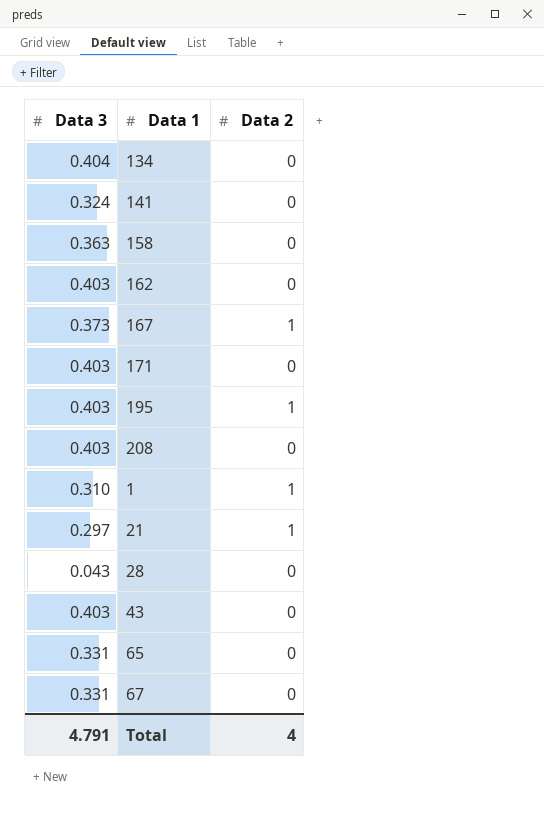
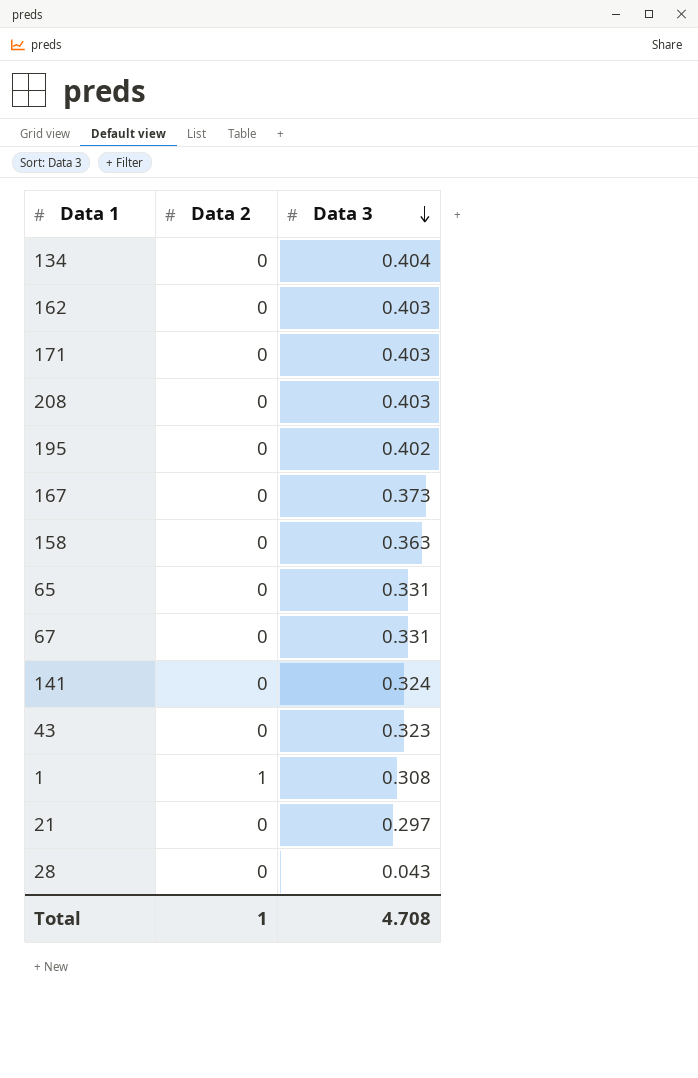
row order: none -> Data 3 descending
column Data 3 | position: 1 -> 3
195 | Data 2: 1 -> 0
195 | Data 3: 0.403 -> 0.402
167 | Data 2: 1 -> 0
43 | Data 3: 0.403 -> 0.323
1 | Data 3: 0.310 -> 0.308
21 | Data 2: 1 -> 0
Total | Data 2: 4 -> 1
Total | Data 3: 4.791 -> 4.708

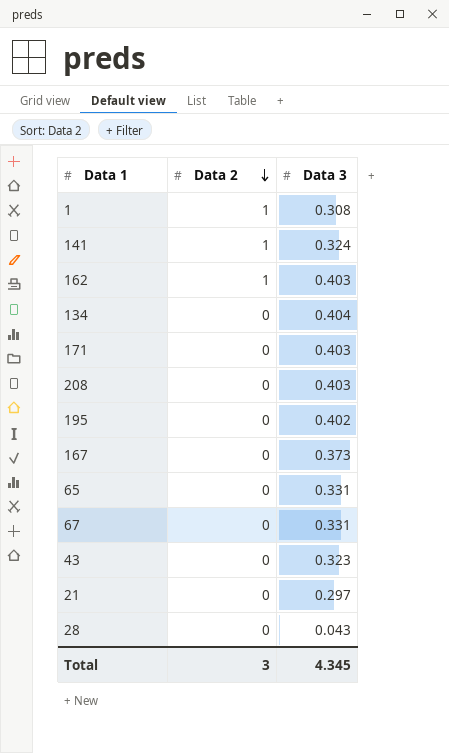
row order: Data 3 descending -> Data 2 descending
row 158: 0 | 0.363 -> none
141 | Data 2: 0 -> 1
162 | Data 2: 0 -> 1
Total | Data 2: 1 -> 3
Total | Data 3: 4.708 -> 4.345

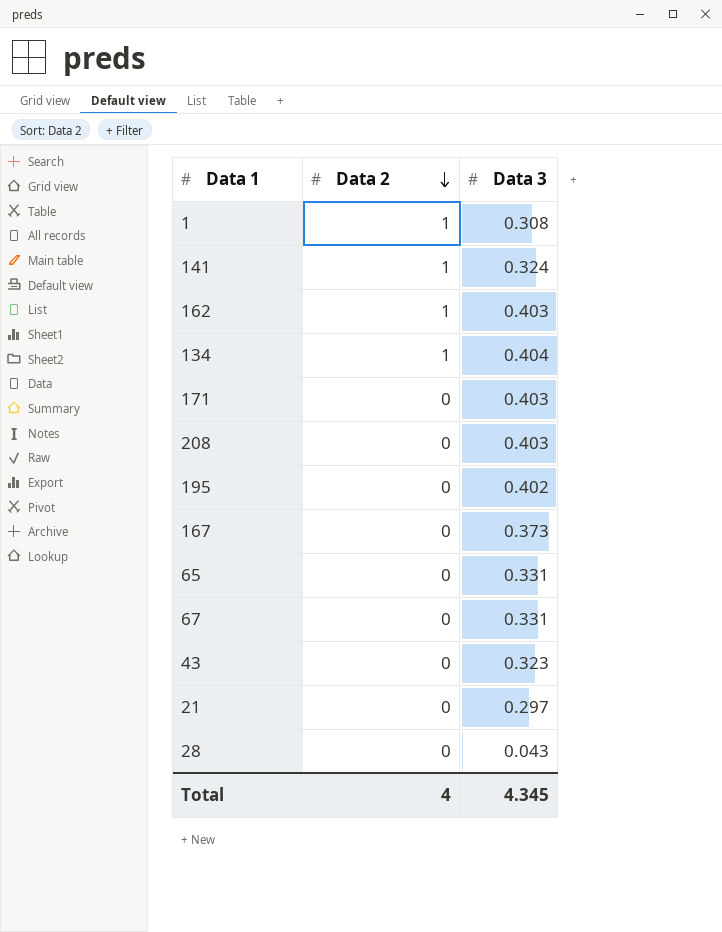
134 | Data 2: 0 -> 1
Total | Data 2: 3 -> 4

